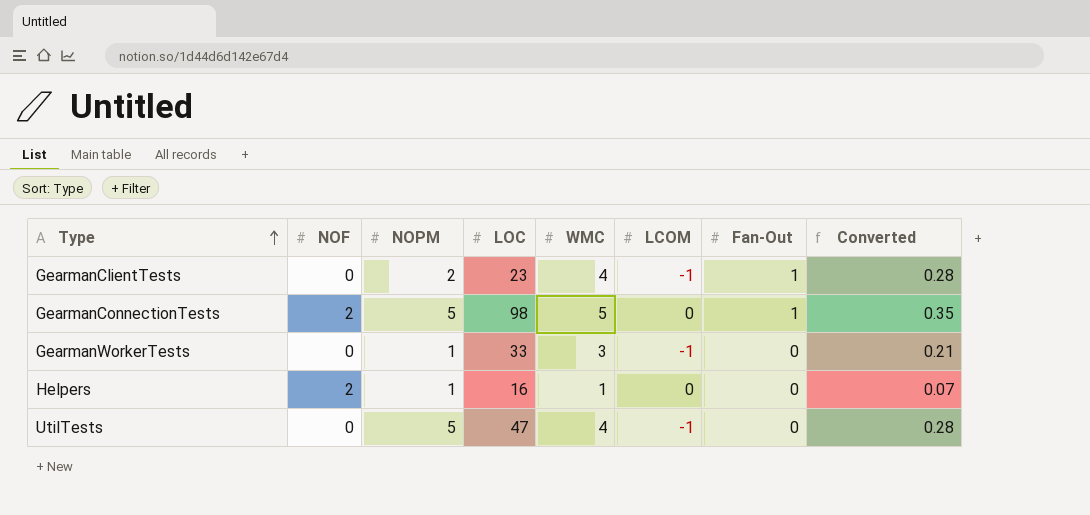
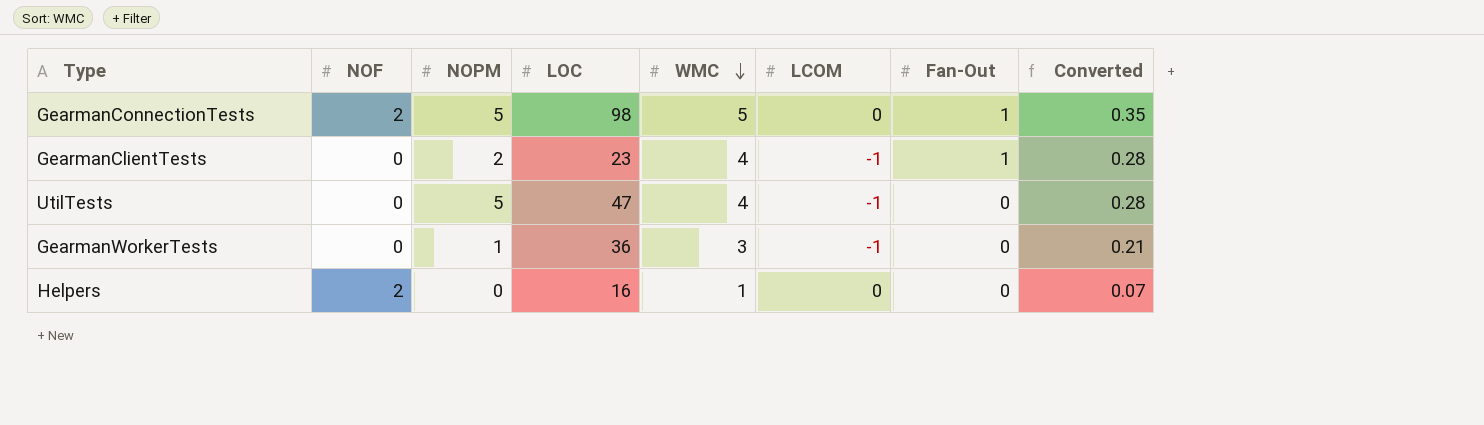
row order: Type ascending -> WMC descending
GearmanWorkerTests | LOC: 33 -> 36
Helpers | NOPM: 1 -> 0

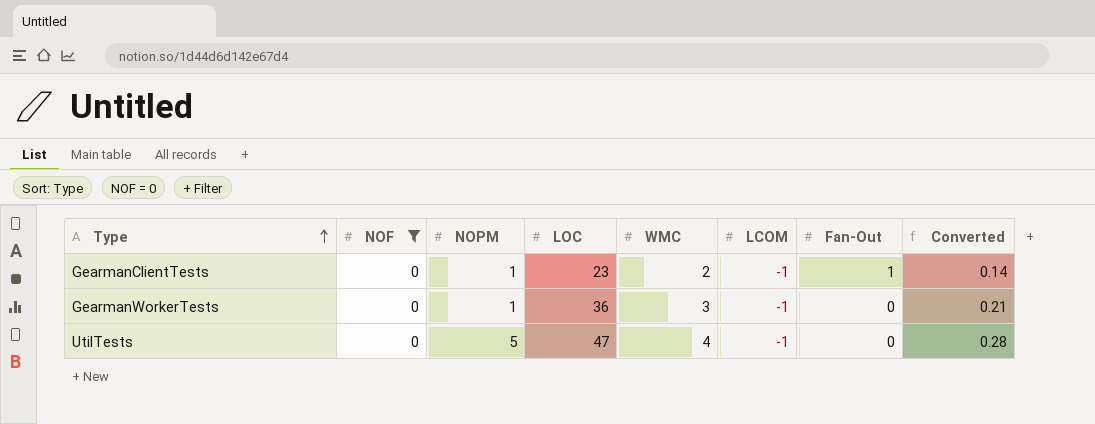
filter: none -> NOF = 0
row order: WMC descending -> Type ascending
GearmanClientTests | NOPM: 2 -> 1
GearmanClientTests | WMC: 4 -> 2
GearmanClientTests | Converted: 0.28 -> 0.14

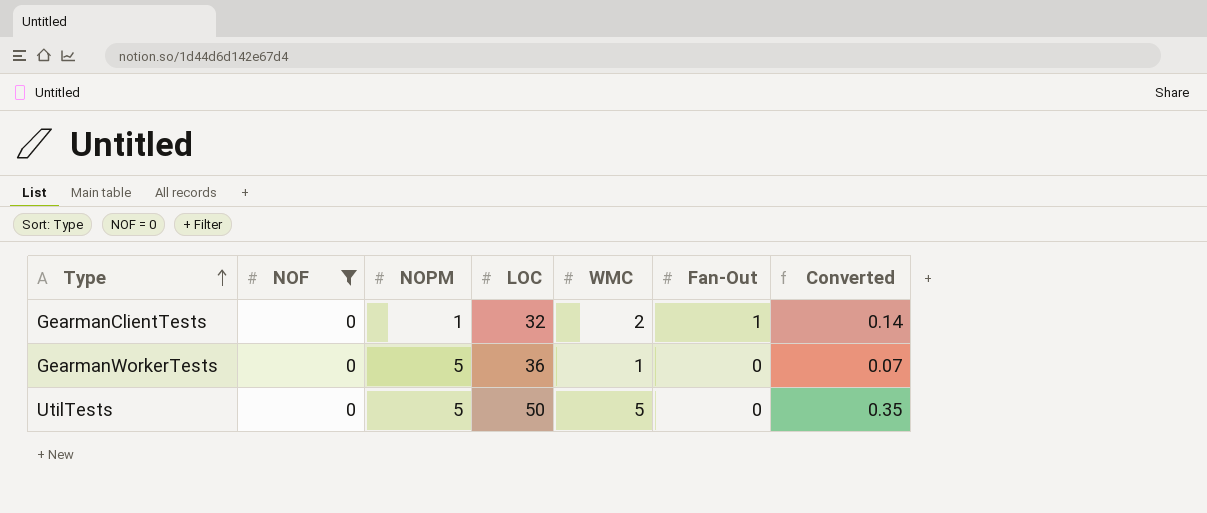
column LCOM | position: 6 -> none
GearmanClientTests | LOC: 23 -> 32
GearmanWorkerTests | NOPM: 1 -> 5
GearmanWorkerTests | WMC: 3 -> 1
GearmanWorkerTests | Converted: 0.21 -> 0.07
UtilTests | LOC: 47 -> 50
UtilTests | WMC: 4 -> 5
UtilTests | Converted: 0.28 -> 0.35

